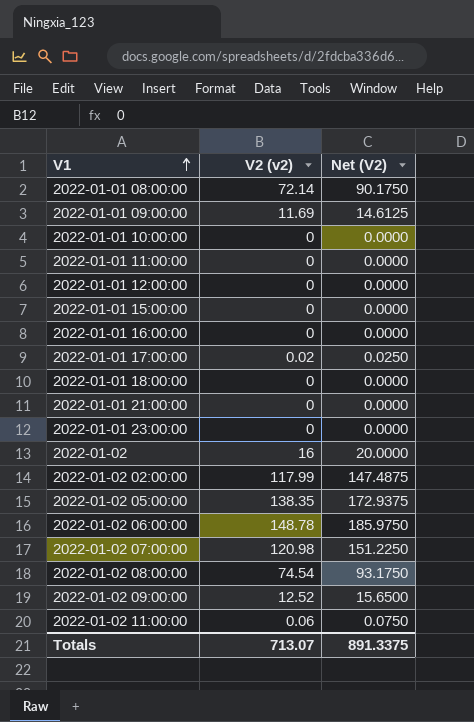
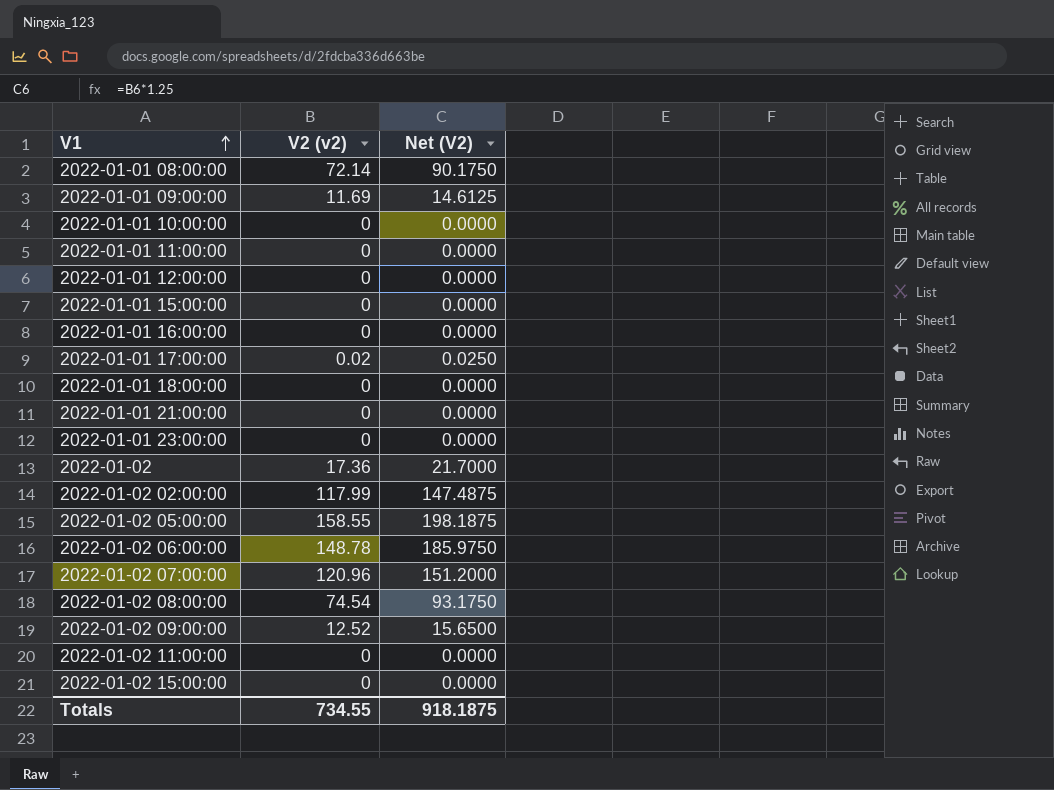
2022-01-02 | V2 (v2): 16 -> 17.36
2022-01-02 | Net (V2): 20.0000 -> 21.7000
2022-01-02 05:00:00 | V2 (v2): 138.35 -> 158.55
2022-01-02 05:00:00 | Net (V2): 172.9375 -> 198.1875
2022-01-02 07:00:00 | V2 (v2): 120.98 -> 120.96
2022-01-02 07:00:00 | Net (V2): 151.2250 -> 151.2000
2022-01-02 11:00:00 | V2 (v2): 0.06 -> 0
2022-01-02 11:00:00 | Net (V2): 0.0750 -> 0.0000
row 2022-01-02 15:00:00: none -> 0 | 0.0000
Totals | V2 (v2): 713.07 -> 734.55
Totals | Net (V2): 891.3375 -> 918.1875

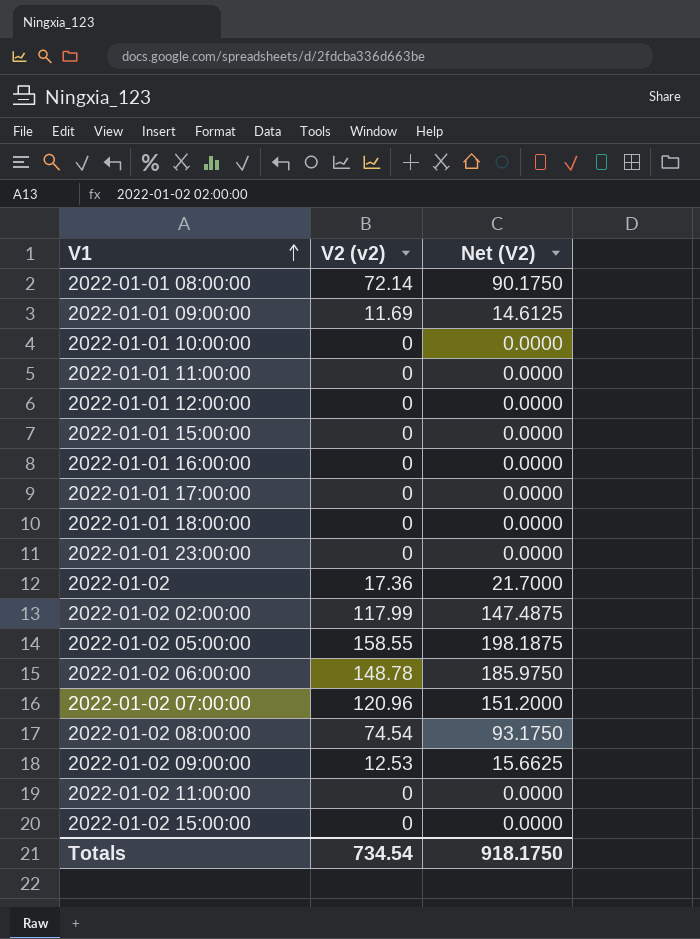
row 2022-01-01 21:00:00: 0 | 0.0000 -> none
2022-01-01 17:00:00 | V2 (v2): 0.02 -> 0
2022-01-01 17:00:00 | Net (V2): 0.0250 -> 0.0000
2022-01-02 09:00:00 | V2 (v2): 12.52 -> 12.53
2022-01-02 09:00:00 | Net (V2): 15.6500 -> 15.6625
Totals | V2 (v2): 734.55 -> 734.54
Totals | Net (V2): 918.1875 -> 918.1750

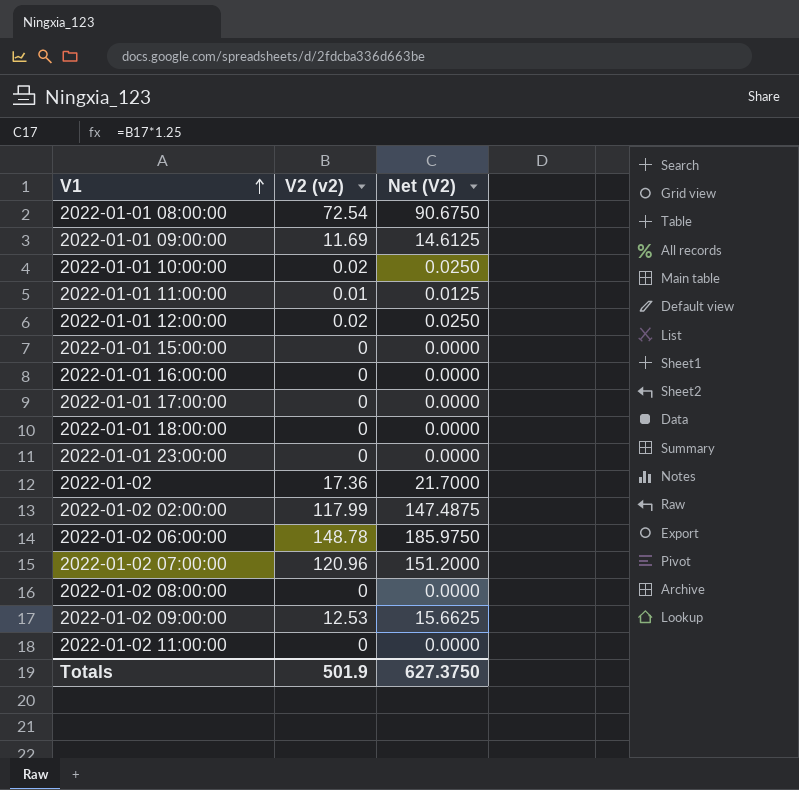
row 2022-01-02 05:00:00: 158.55 | 198.1875 -> none
row 2022-01-02 15:00:00: 0 | 0.0000 -> none
2022-01-01 08:00:00 | V2 (v2): 72.14 -> 72.54
2022-01-01 08:00:00 | Net (V2): 90.1750 -> 90.6750
2022-01-01 10:00:00 | V2 (v2): 0 -> 0.02
2022-01-01 10:00:00 | Net (V2): 0.0000 -> 0.0250
2022-01-01 11:00:00 | V2 (v2): 0 -> 0.01
2022-01-01 11:00:00 | Net (V2): 0.0000 -> 0.0125
2022-01-01 12:00:00 | V2 (v2): 0 -> 0.02
2022-01-01 12:00:00 | Net (V2): 0.0000 -> 0.0250
2022-01-02 08:00:00 | V2 (v2): 74.54 -> 0
2022-01-02 08:00:00 | Net (V2): 93.1750 -> 0.0000
Totals | V2 (v2): 734.54 -> 501.9
Totals | Net (V2): 918.1750 -> 627.3750

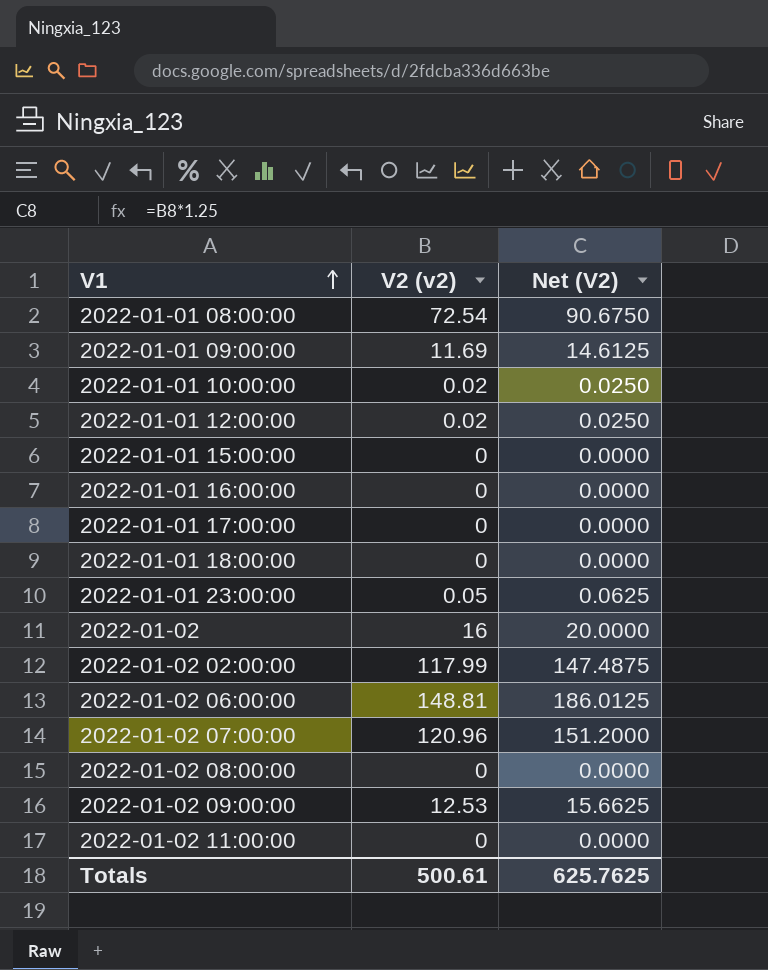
row 2022-01-01 11:00:00: 0.01 | 0.0125 -> none
2022-01-01 23:00:00 | V2 (v2): 0 -> 0.05
2022-01-01 23:00:00 | Net (V2): 0.0000 -> 0.0625
2022-01-02 | V2 (v2): 17.36 -> 16
2022-01-02 | Net (V2): 21.7000 -> 20.0000
2022-01-02 06:00:00 | V2 (v2): 148.78 -> 148.81
2022-01-02 06:00:00 | Net (V2): 185.9750 -> 186.0125
Totals | V2 (v2): 501.9 -> 500.61
Totals | Net (V2): 627.3750 -> 625.7625

